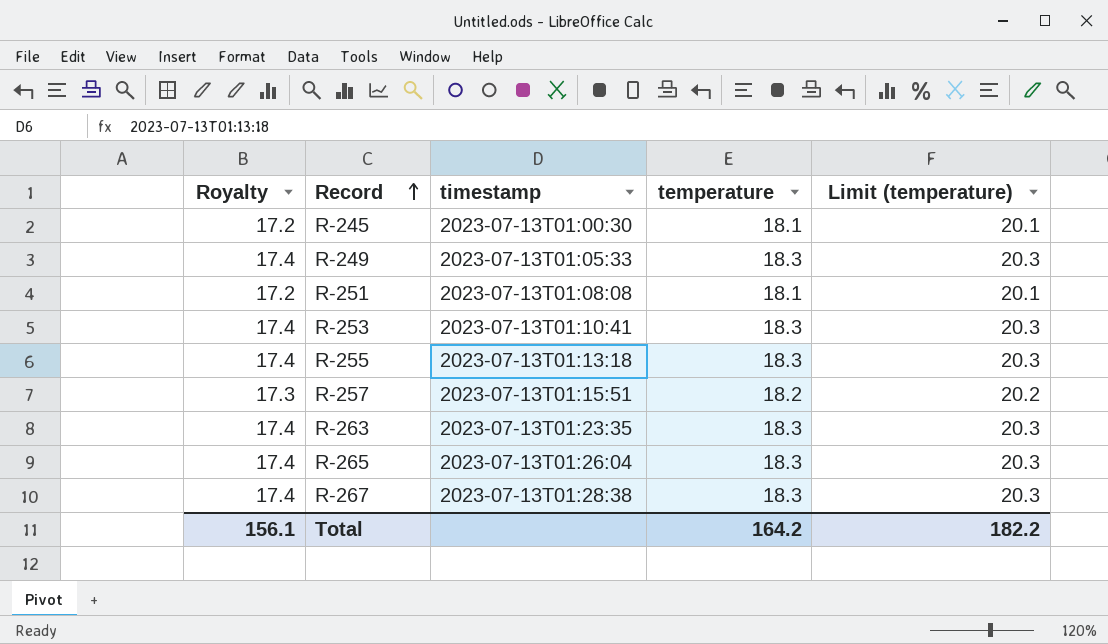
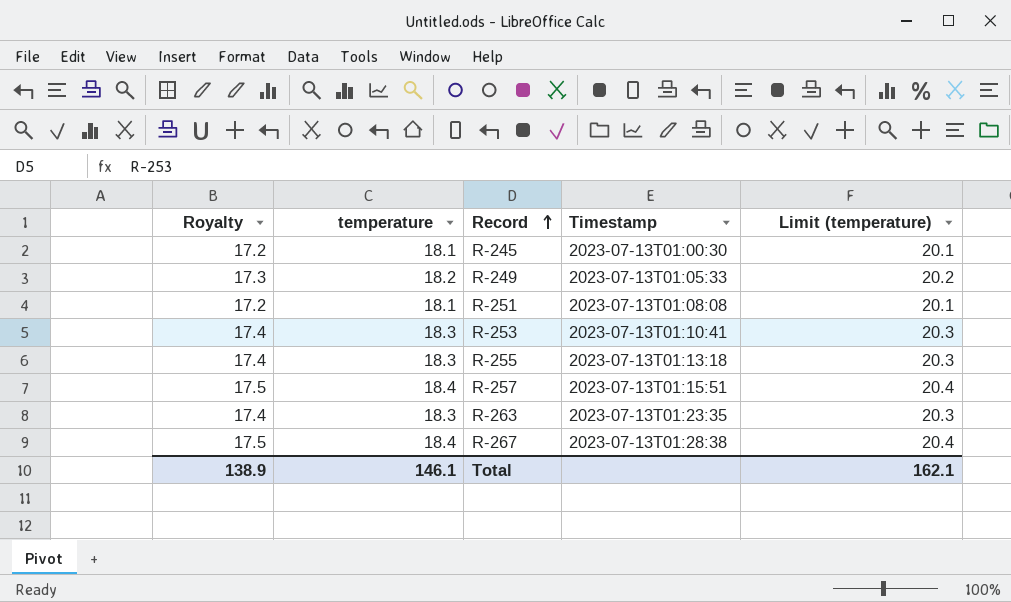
column temperature | position: 4 -> 2
column name: timestamp -> Timestamp
row R-265: 17.4 | 2023-07-13T01:26:04 | 18.3 | 20.3 -> none
R-249 | Royalty: 17.4 -> 17.3
R-249 | temperature: 18.3 -> 18.2
R-249 | Limit (temperature): 20.3 -> 20.2
R-257 | Royalty: 17.3 -> 17.5
R-257 | temperature: 18.2 -> 18.4
R-257 | Limit (temperature): 20.2 -> 20.4
R-267 | Royalty: 17.4 -> 17.5
R-267 | temperature: 18.3 -> 18.4
R-267 | Limit (temperature): 20.3 -> 20.4
Total | Royalty: 156.1 -> 138.9
Total | temperature: 164.2 -> 146.1
Total | Limit (temperature): 182.2 -> 162.1

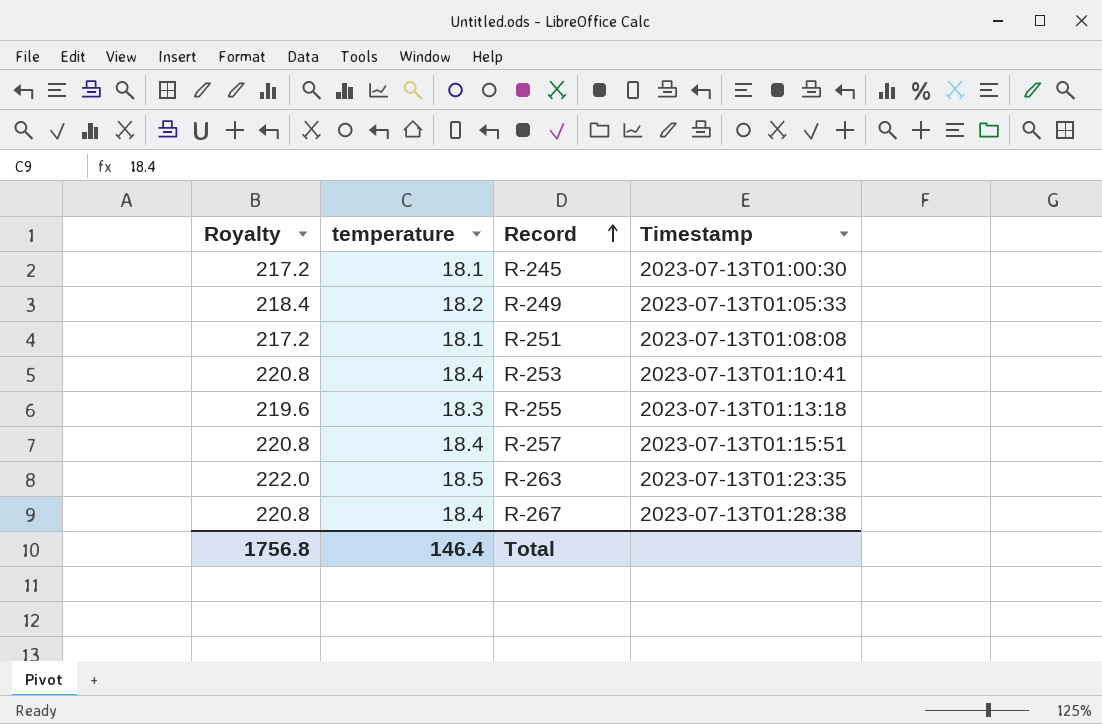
column Limit (temperature) | formula: [temperature] + 2 -> none
column Royalty | formula: [temperature] * 0.95 -> [temperature] * 12
R-253 | temperature: 18.3 -> 18.4
R-263 | temperature: 18.3 -> 18.5
Total | Royalty: 138.9 -> 1756.8
Total | temperature: 146.1 -> 146.4

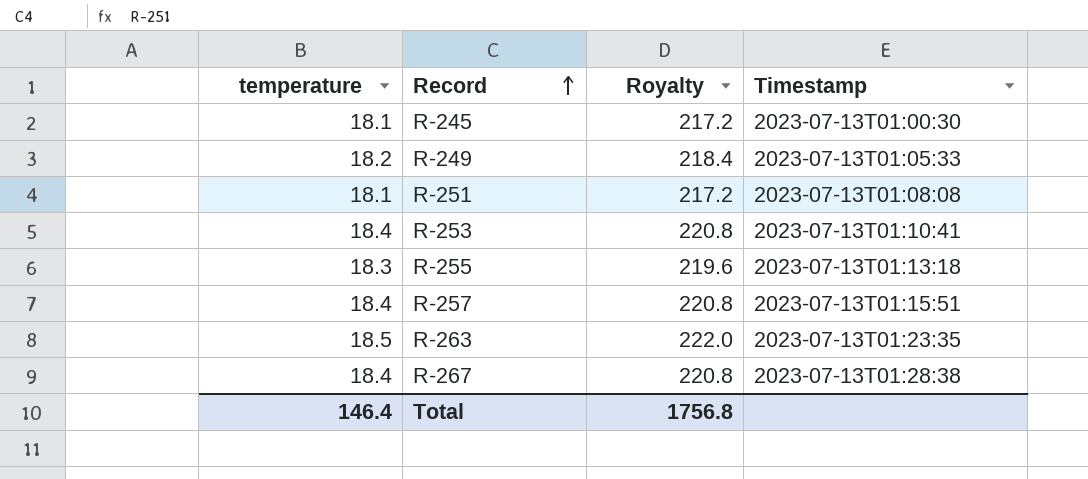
column Royalty | position: 1 -> 3

